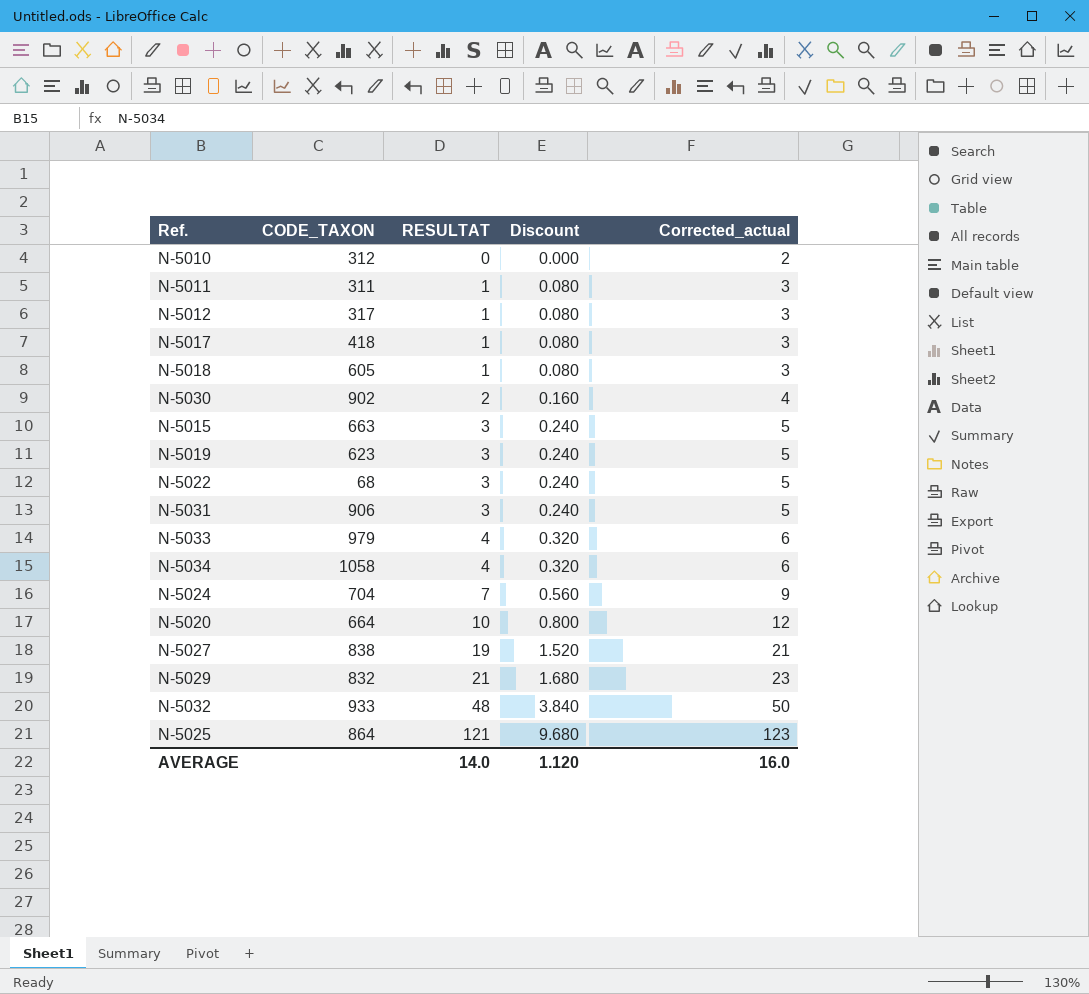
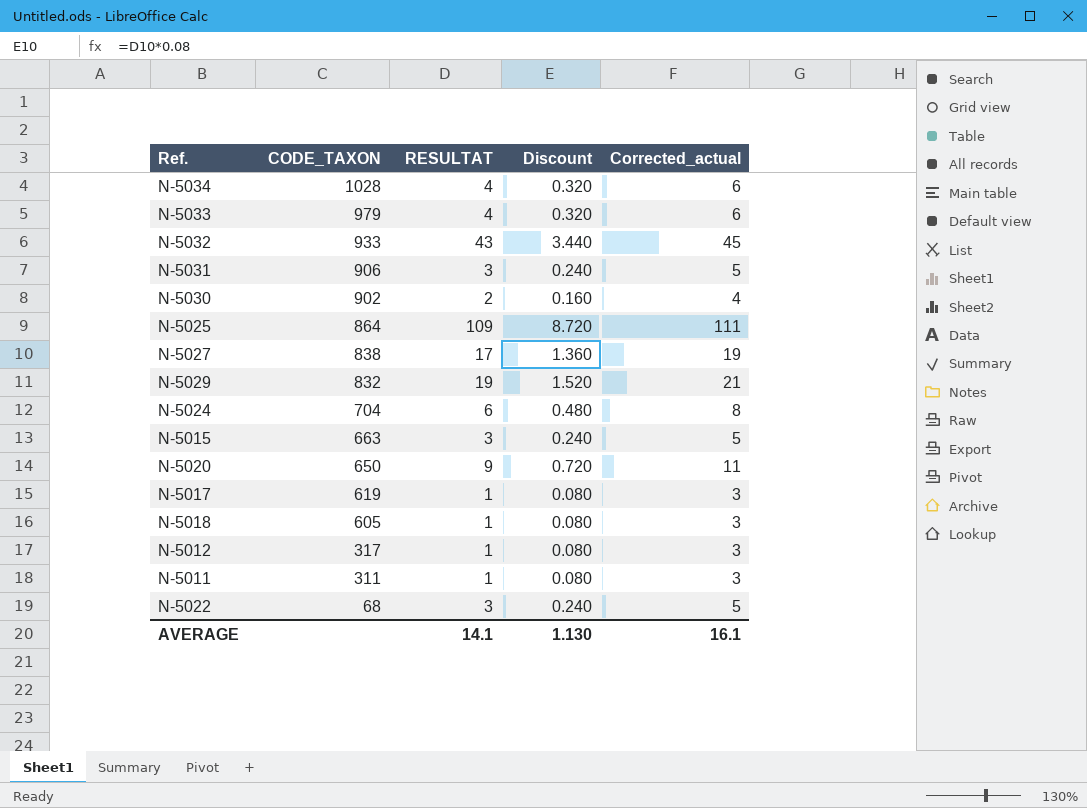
row order: RESULTAT ascending -> CODE_TAXON descending
row N-5010: 312 | 0 | 0.000 | 2 -> none
row N-5019: 623 | 3 | 0.240 | 5 -> none
N-5034 | CODE_TAXON: 1058 -> 1028
N-5032 | RESULTAT: 48 -> 43
N-5032 | Discount: 3.840 -> 3.440
N-5032 | Corrected_actual: 50 -> 45
N-5025 | RESULTAT: 121 -> 109
N-5025 | Discount: 9.680 -> 8.720
N-5025 | Corrected_actual: 123 -> 111
N-5027 | RESULTAT: 19 -> 17
N-5027 | Discount: 1.520 -> 1.360
N-5027 | Corrected_actual: 21 -> 19
N-5029 | RESULTAT: 21 -> 19
N-5029 | Discount: 1.680 -> 1.520
N-5029 | Corrected_actual: 23 -> 21
N-5024 | RESULTAT: 7 -> 6
N-5024 | Discount: 0.560 -> 0.480
N-5024 | Corrected_actual: 9 -> 8
N-5020 | CODE_TAXON: 664 -> 650
N-5020 | RESULTAT: 10 -> 9
N-5020 | Discount: 0.800 -> 0.720
N-5020 | Corrected_actual: 12 -> 11
N-5017 | CODE_TAXON: 418 -> 619
AVERAGE | RESULTAT: 14.0 -> 14.1
AVERAGE | Discount: 1.120 -> 1.130
AVERAGE | Corrected_actual: 16.0 -> 16.1

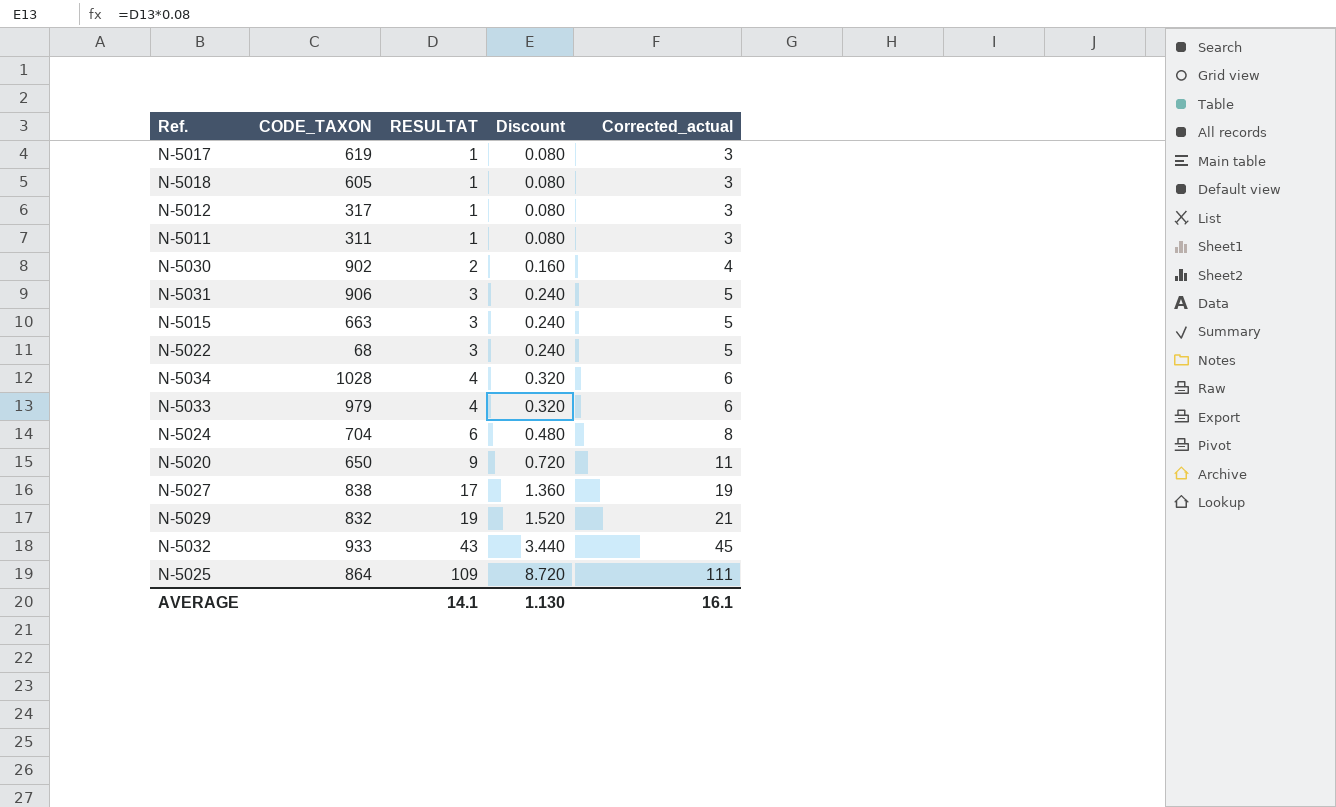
row order: CODE_TAXON descending -> RESULTAT ascending

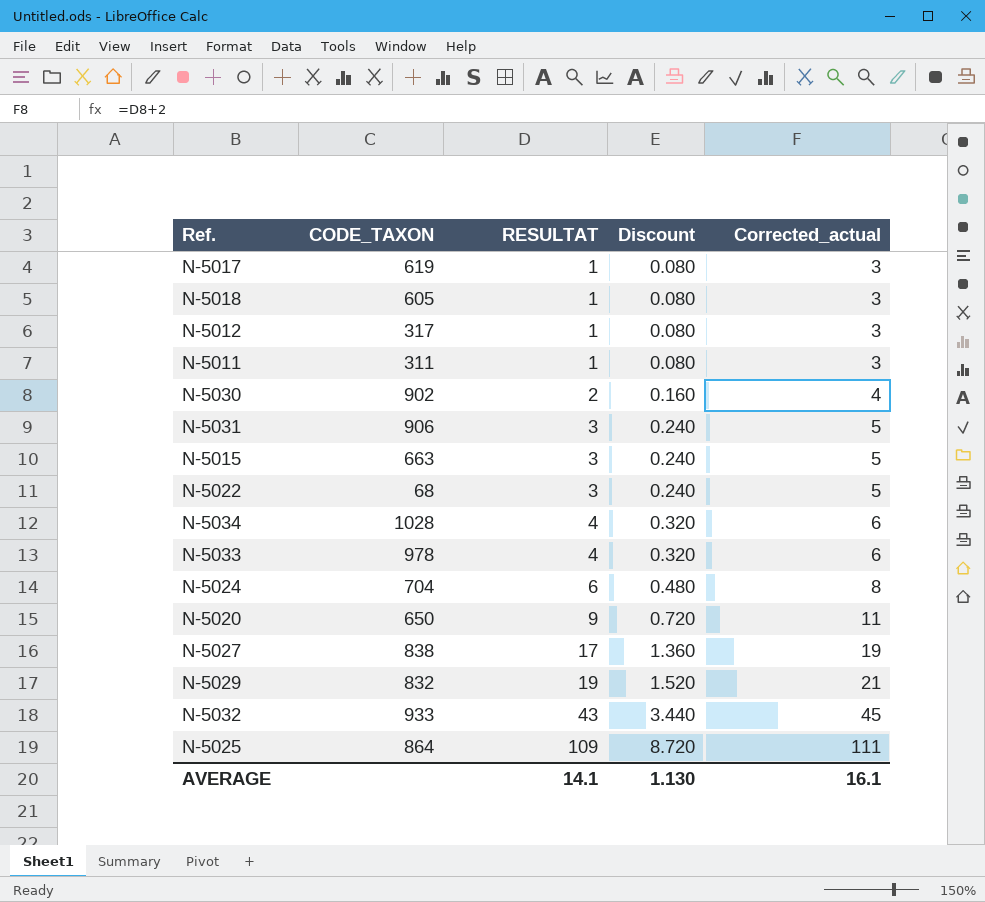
N-5033 | CODE_TAXON: 979 -> 978

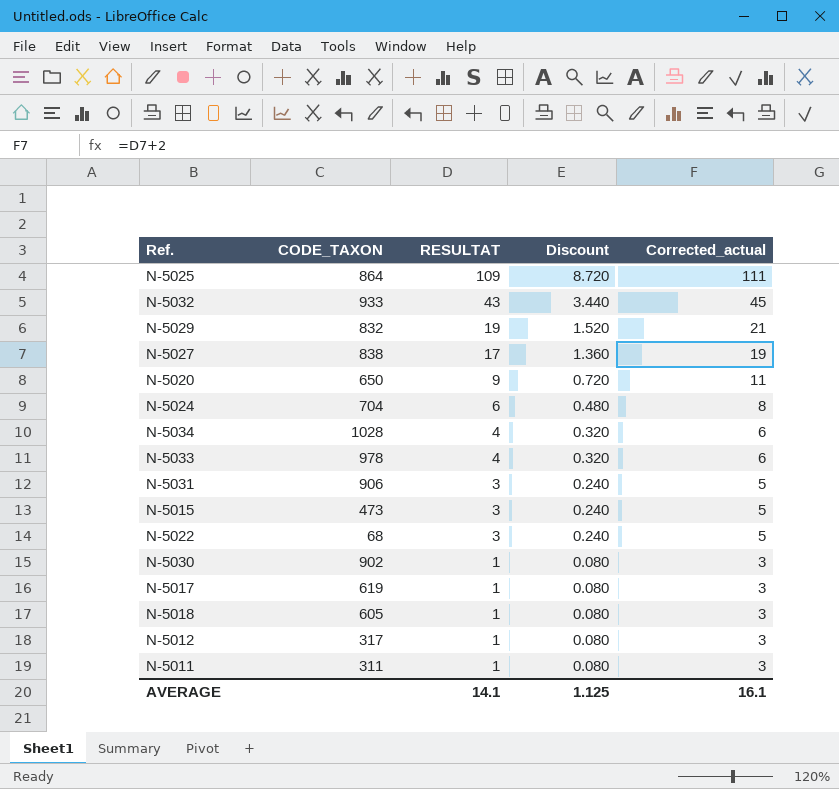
row order: RESULTAT ascending -> RESULTAT descending
N-5015 | CODE_TAXON: 663 -> 473
N-5030 | RESULTAT: 2 -> 1
N-5030 | Discount: 0.160 -> 0.080
N-5030 | Corrected_actual: 4 -> 3
AVERAGE | Discount: 1.130 -> 1.125

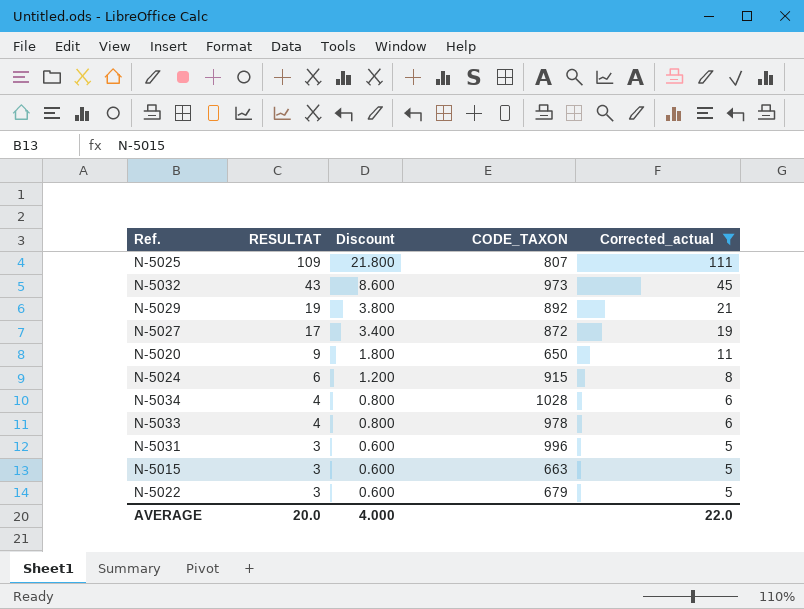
filter: none -> Corrected_actual != 3
column Discount | formula: [RESULTAT] * 0.08 -> [RESULTAT] * 0.2
column CODE_TAXON | position: 2 -> 4
N-5025 | CODE_TAXON: 864 -> 807
N-5032 | CODE_TAXON: 933 -> 973
N-5029 | CODE_TAXON: 832 -> 892
N-5027 | CODE_TAXON: 838 -> 872
N-5024 | CODE_TAXON: 704 -> 915
N-5031 | CODE_TAXON: 906 -> 996
N-5015 | CODE_TAXON: 473 -> 663
N-5022 | CODE_TAXON: 68 -> 679
AVERAGE | RESULTAT: 14.1 -> 20.0
AVERAGE | Discount: 1.125 -> 4.000
AVERAGE | Corrected_actual: 16.1 -> 22.0

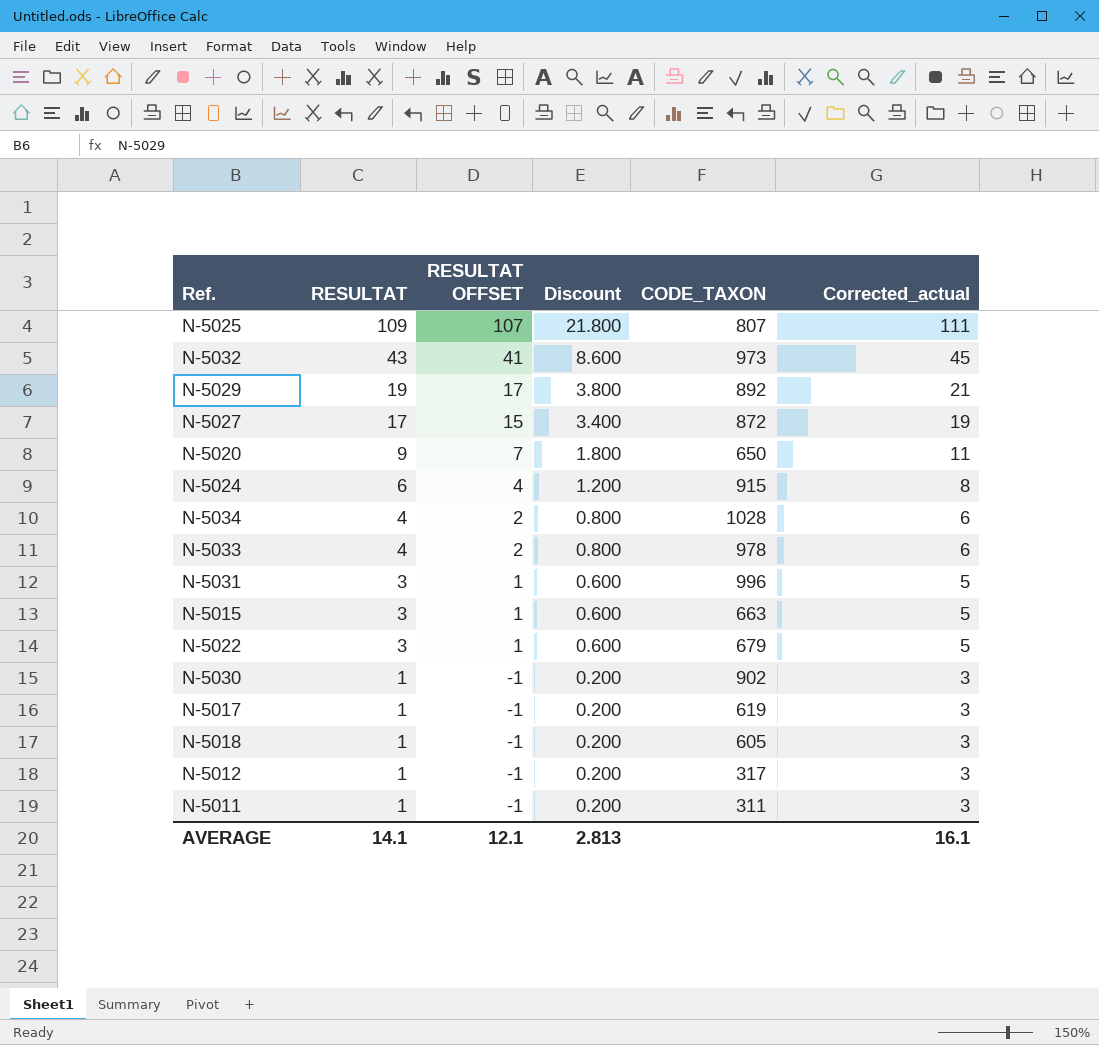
filter: Corrected_actual != 3 -> none
column RESULTAT OFFSET | formula: none -> [RESULTAT] - 2
AVERAGE | RESULTAT: 20.0 -> 14.1
AVERAGE | Discount: 4.000 -> 2.813
AVERAGE | Corrected_actual: 22.0 -> 16.1

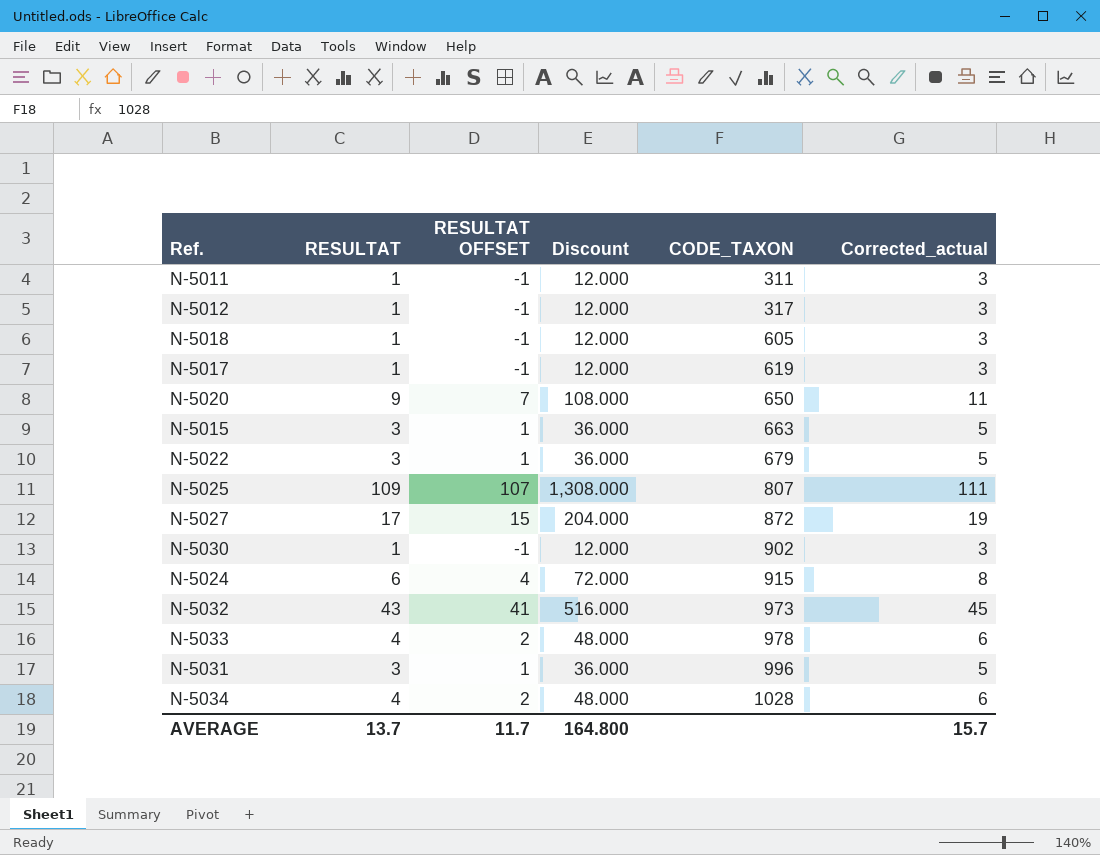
row order: RESULTAT descending -> CODE_TAXON ascending
column Discount | formula: [RESULTAT] * 0.2 -> [RESULTAT] * 12
row N-5029: 19 | 17 | 3.800 | 892 | 21 -> none
AVERAGE | RESULTAT: 14.1 -> 13.7
AVERAGE | RESULTAT OFFSET: 12.1 -> 11.7
AVERAGE | Discount: 2.813 -> 164.800
AVERAGE | Corrected_actual: 16.1 -> 15.7

